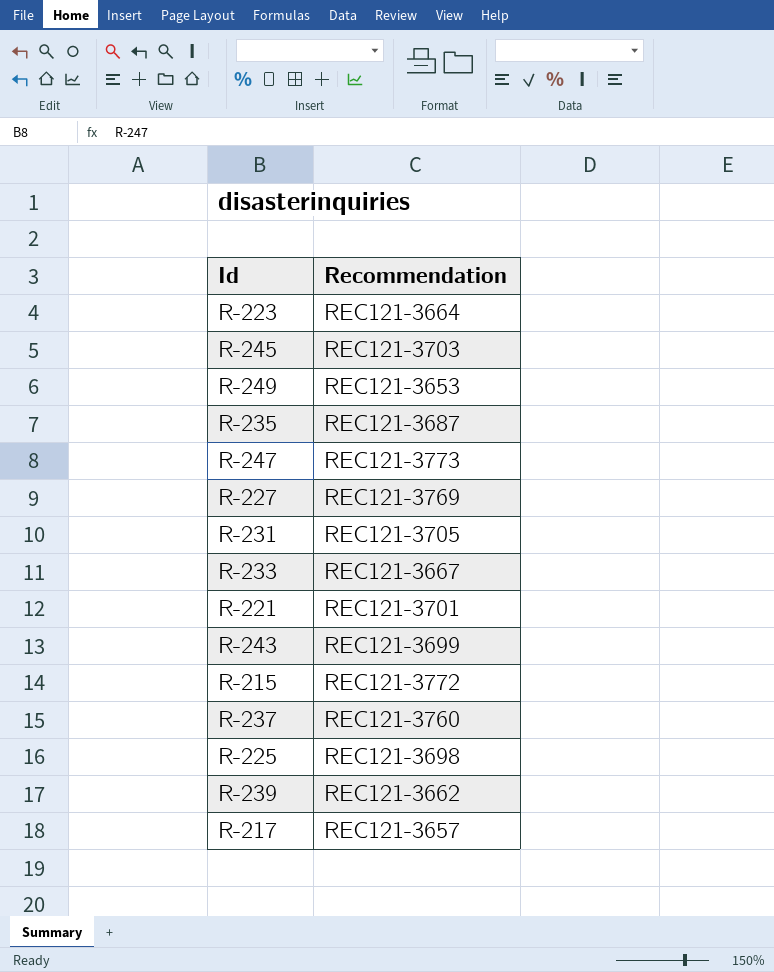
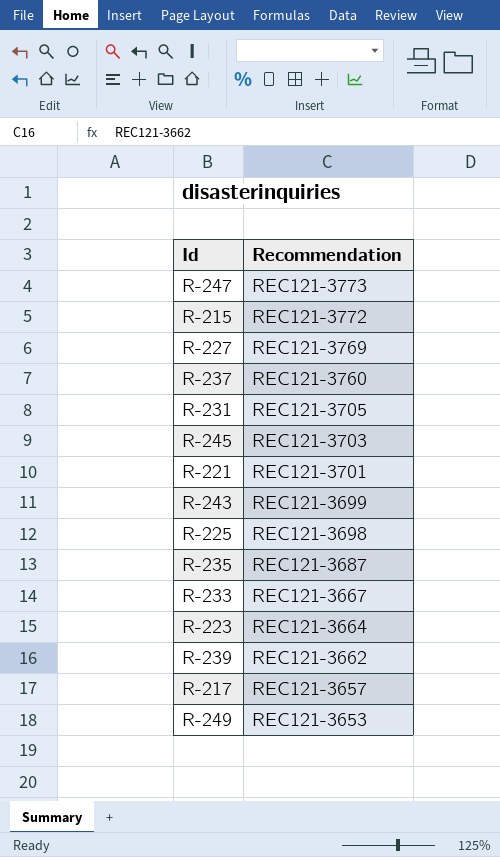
row order: none -> Recommendation descending

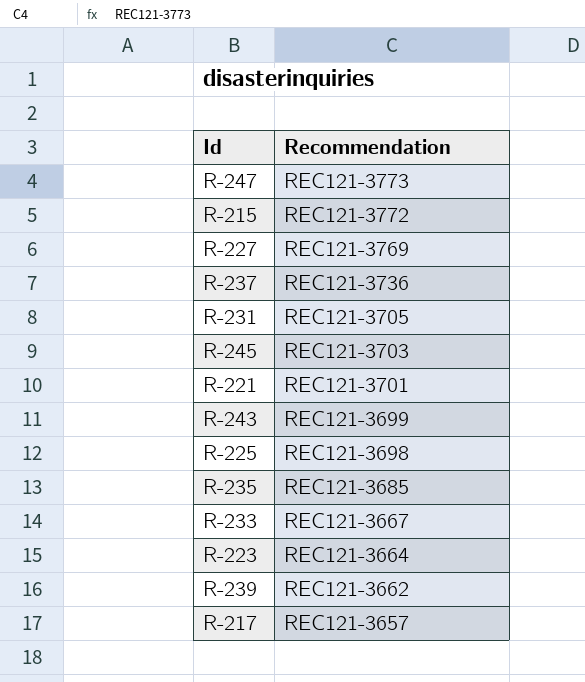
row R-249: REC121-3653 -> none
R-237 | Recommendation: REC121-3760 -> REC121-3736
R-235 | Recommendation: REC121-3687 -> REC121-3685

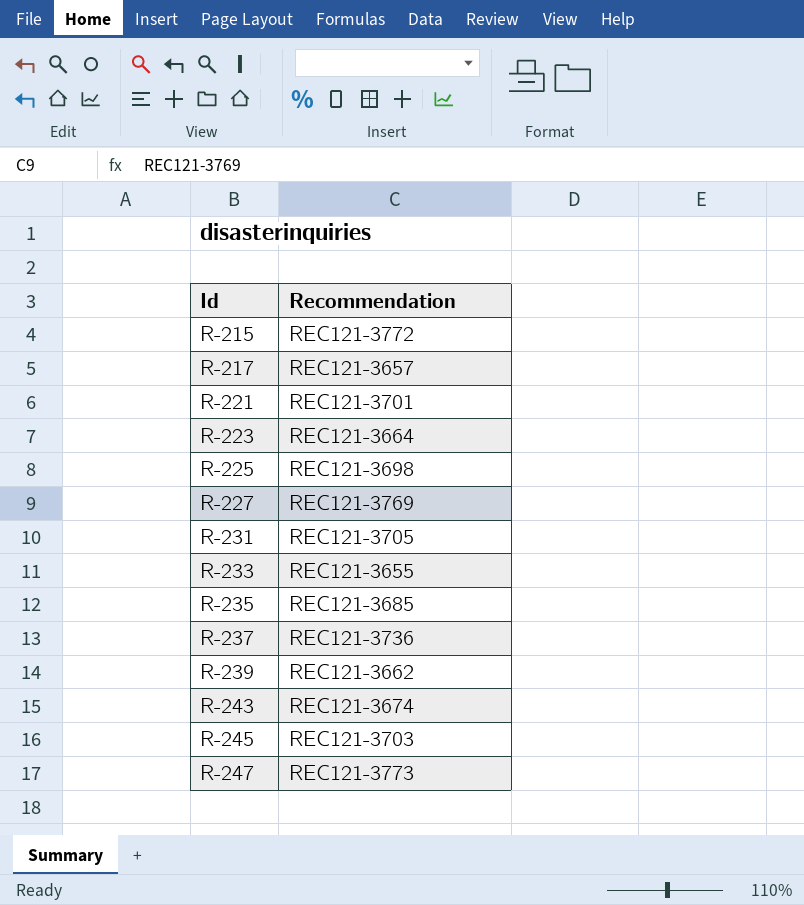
row order: Recommendation descending -> Id ascending
R-233 | Recommendation: REC121-3667 -> REC121-3655
R-243 | Recommendation: REC121-3699 -> REC121-3674

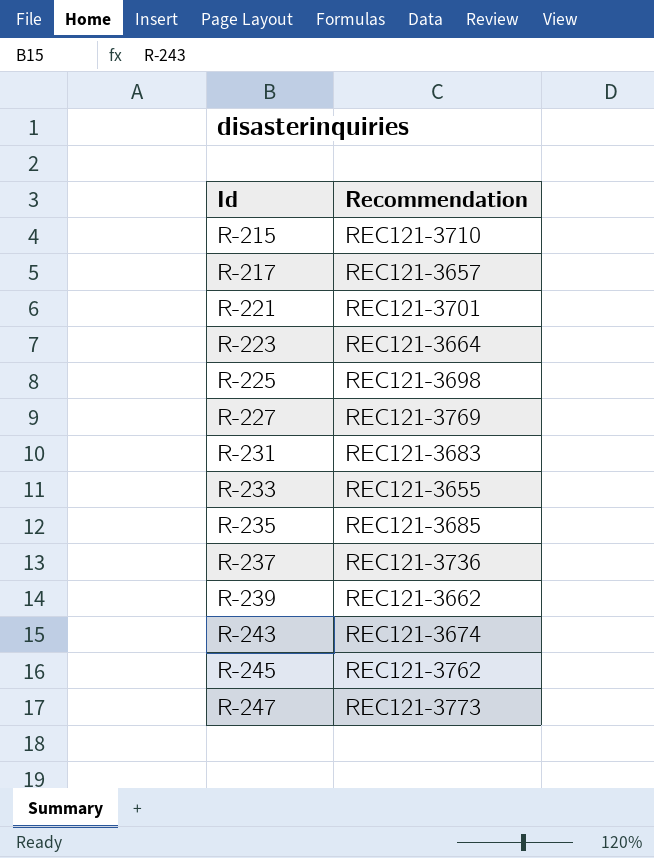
R-215 | Recommendation: REC121-3772 -> REC121-3710
R-231 | Recommendation: REC121-3705 -> REC121-3683
R-245 | Recommendation: REC121-3703 -> REC121-3762

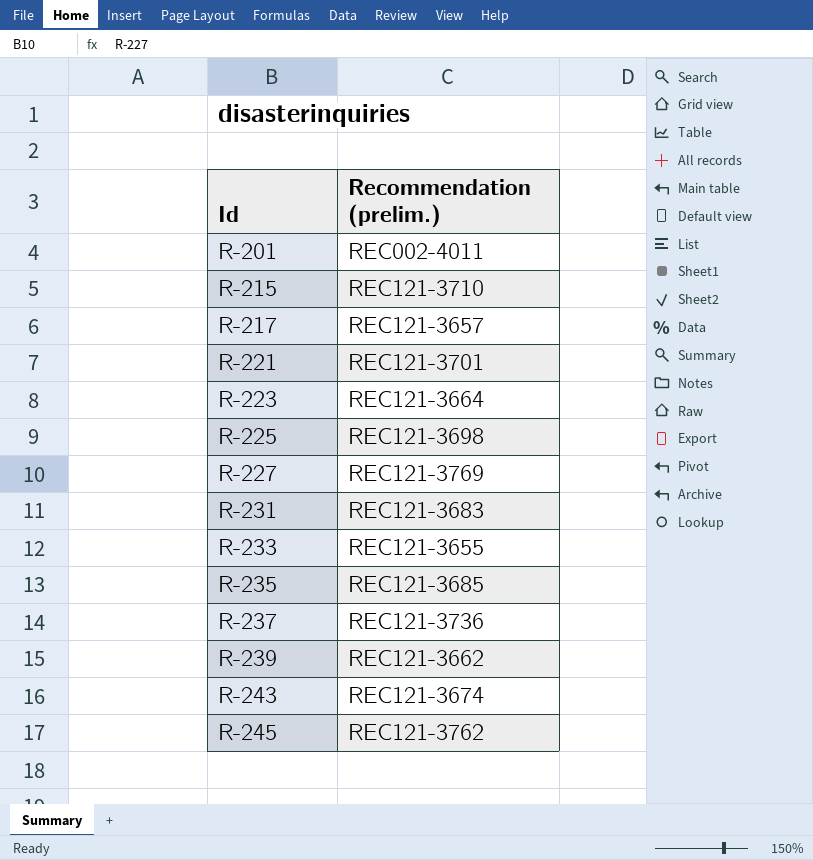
column name: Recommendation -> Recommendation (prelim.)
row R-247: REC121-3773 -> none
row R-201: none -> REC002-4011

